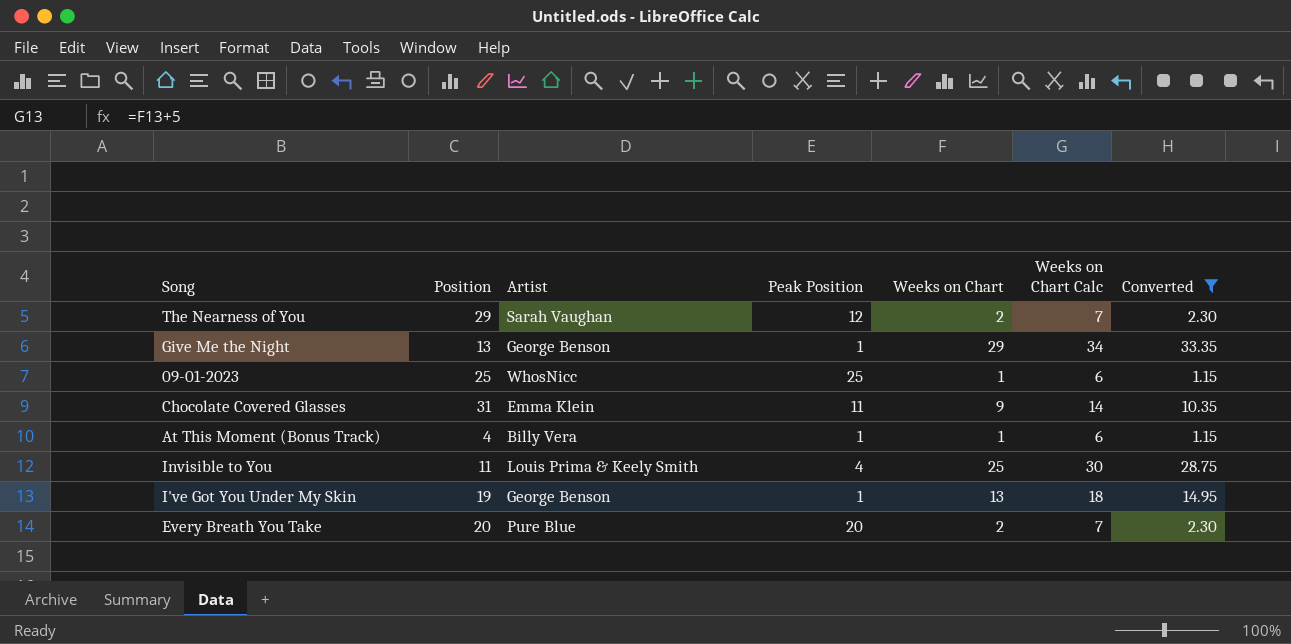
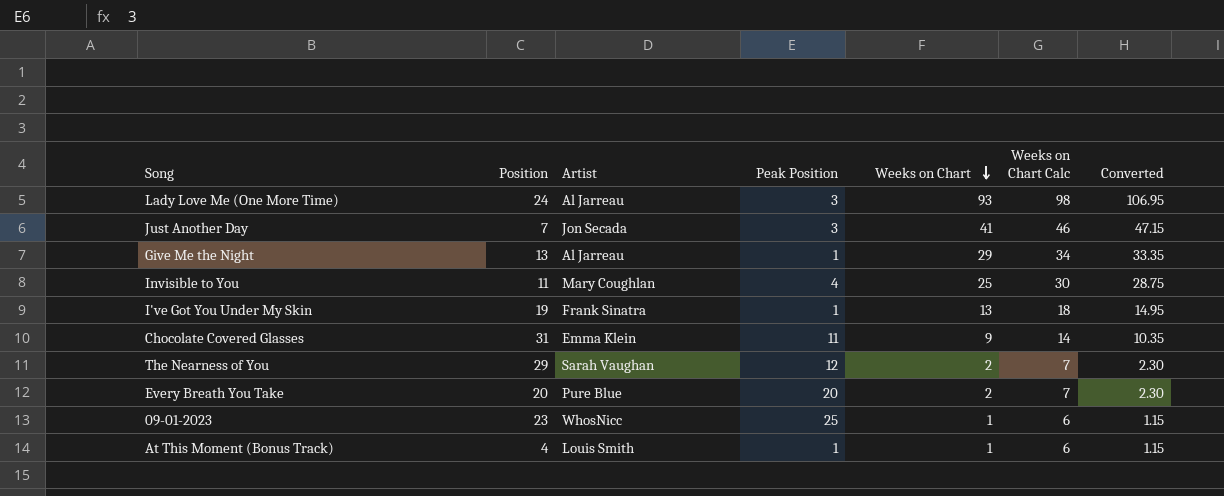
filter: Converted <= 33.35 -> none
row order: none -> Weeks on Chart descending
Give Me the Night | Artist: George Benson -> Al Jarreau
Invisible to You | Artist: Louis Prima & Keely Smith -> Mary Coughlan
I've Got You Under My Skin | Artist: George Benson -> Frank Sinatra
09-01-2023 | Position: 25 -> 23
At This Moment (Bonus Track) | Artist: Billy Vera -> Louis Smith

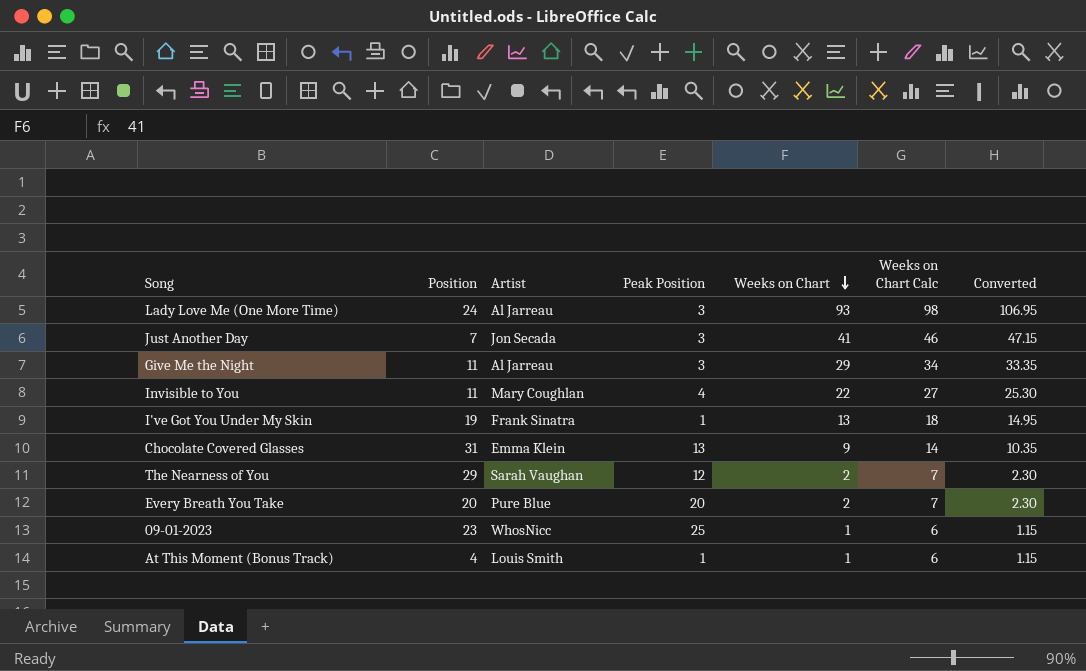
Give Me the Night | Position: 13 -> 11
Give Me the Night | Peak Position: 1 -> 3
Invisible to You | Weeks on Chart: 25 -> 22
Invisible to You | Weeks on Chart Calc: 30 -> 27
Invisible to You | Converted: 28.75 -> 25.30
Chocolate Covered Glasses | Peak Position: 11 -> 13

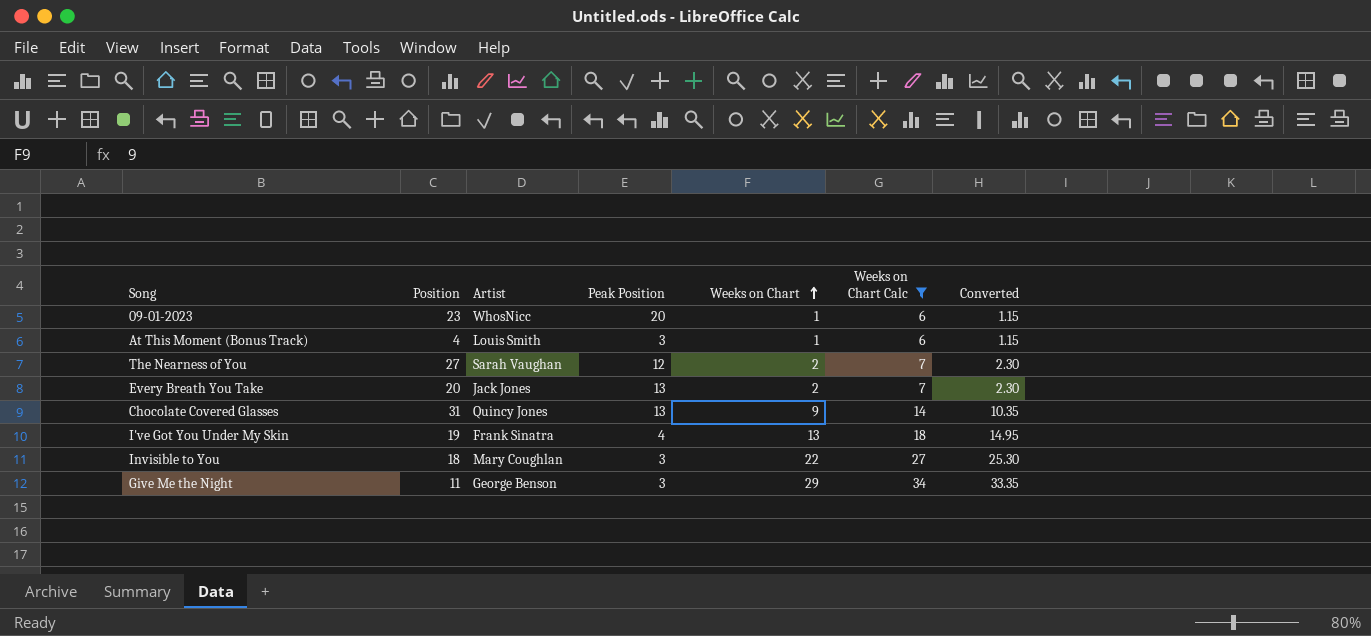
filter: none -> Weeks on Chart Calc <= 34
row order: Weeks on Chart descending -> Weeks on Chart ascending
09-01-2023 | Peak Position: 25 -> 20
At This Moment (Bonus Track) | Peak Position: 1 -> 3
The Nearness of You | Position: 29 -> 27
Every Breath You Take | Artist: Pure Blue -> Jack Jones
Every Breath You Take | Peak Position: 20 -> 13
Chocolate Covered Glasses | Artist: Emma Klein -> Quincy Jones
I've Got You Under My Skin | Peak Position: 1 -> 4
Invisible to You | Position: 11 -> 18
Invisible to You | Peak Position: 4 -> 3
Give Me the Night | Artist: Al Jarreau -> George Benson

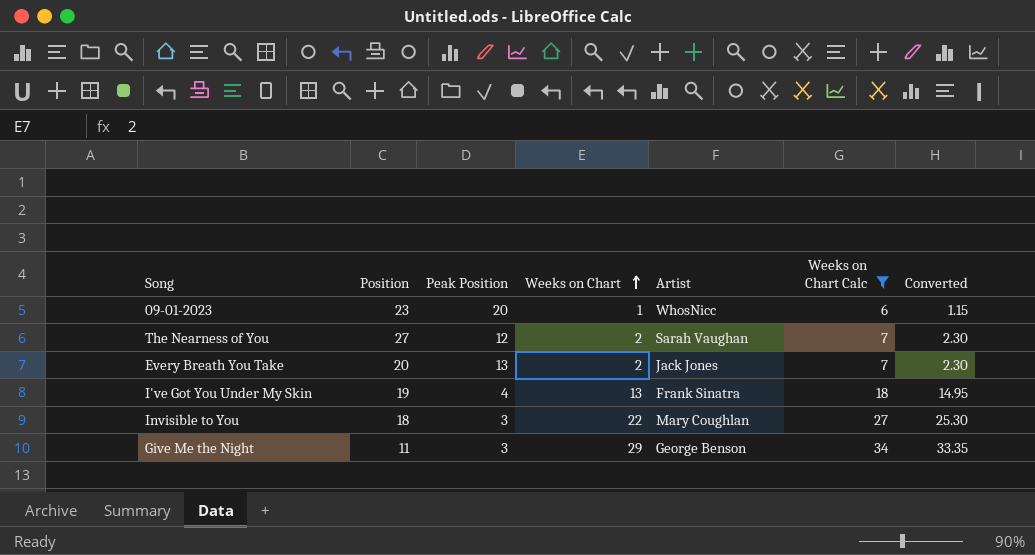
column Artist | position: 3 -> 5
row At This Moment (Bonus Track): 4 | Louis Smith | 3 | 1 | 6 | 1.15 -> none
row Chocolate Covered Glasses: 31 | Quincy Jones | 13 | 9 | 14 | 10.35 -> none

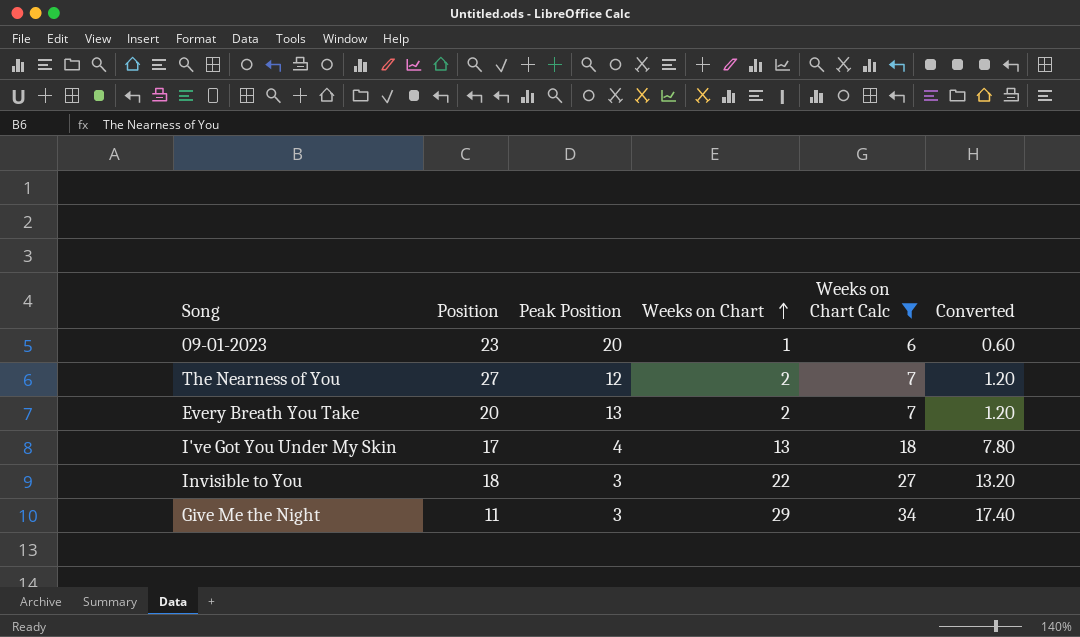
column Artist | position: 5 -> none
column Converted | formula: [Weeks on Chart] * 1.15 -> [Weeks on Chart] * 0.6
I've Got You Under My Skin | Position: 19 -> 17

